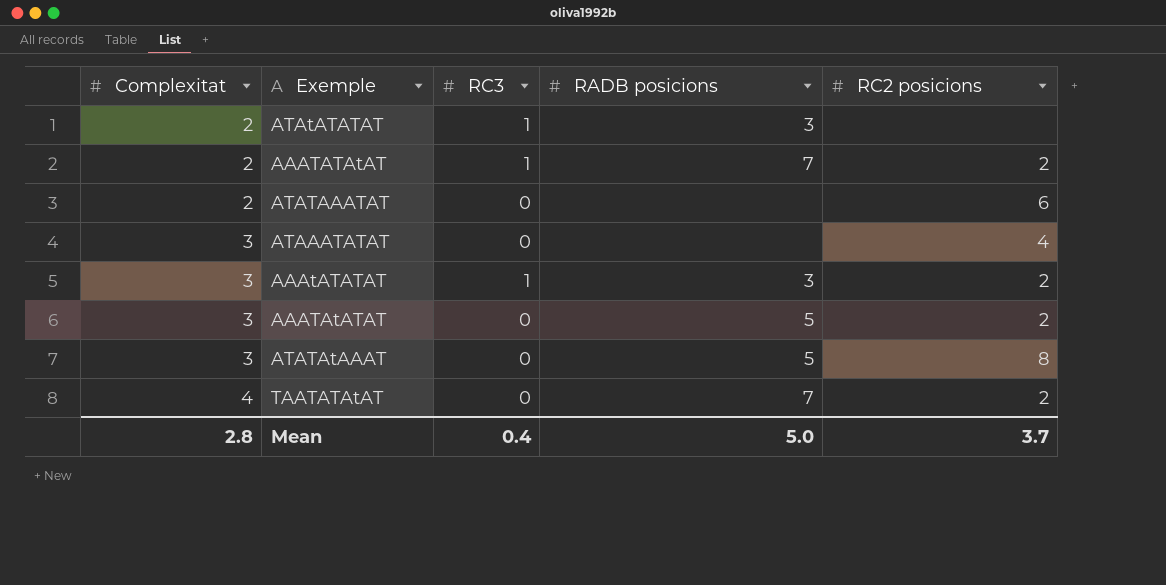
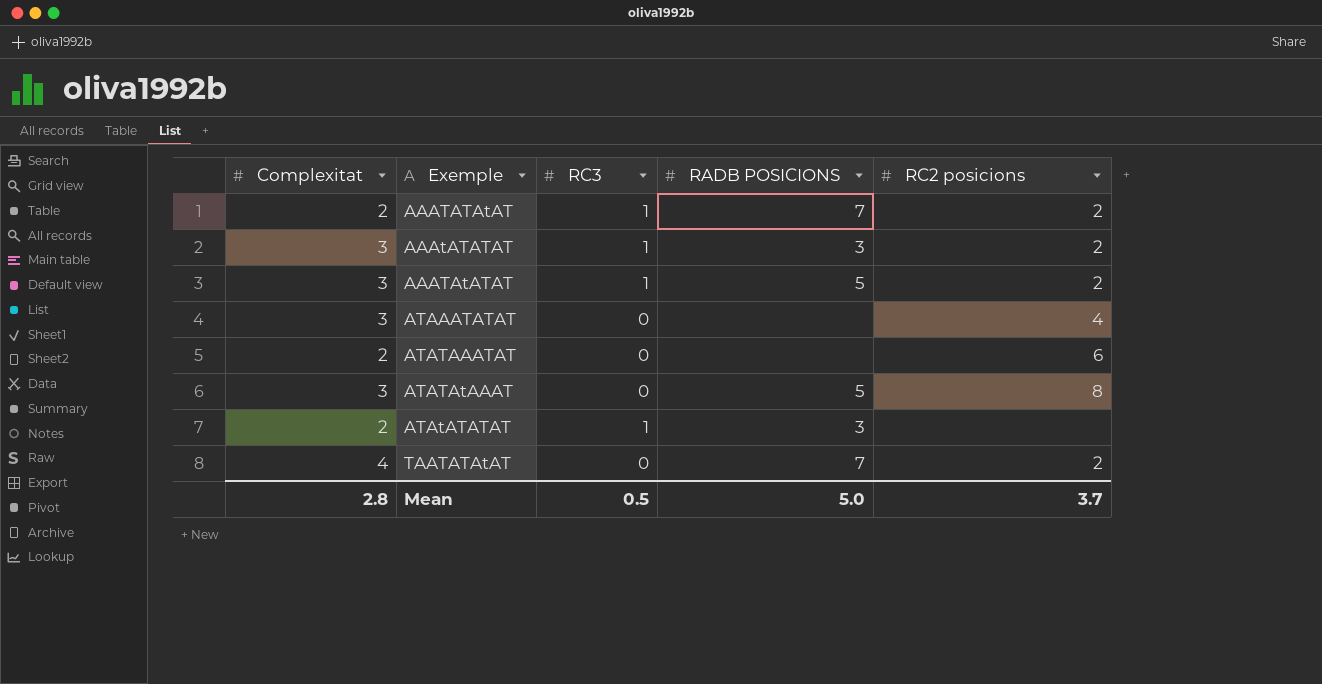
row order: Complexitat ascending -> Exemple ascending
column name: RADB posicions -> RADB POSICIONS
AAATAtATAT | RC3: 0 -> 1
Mean | RC3: 0.4 -> 0.5

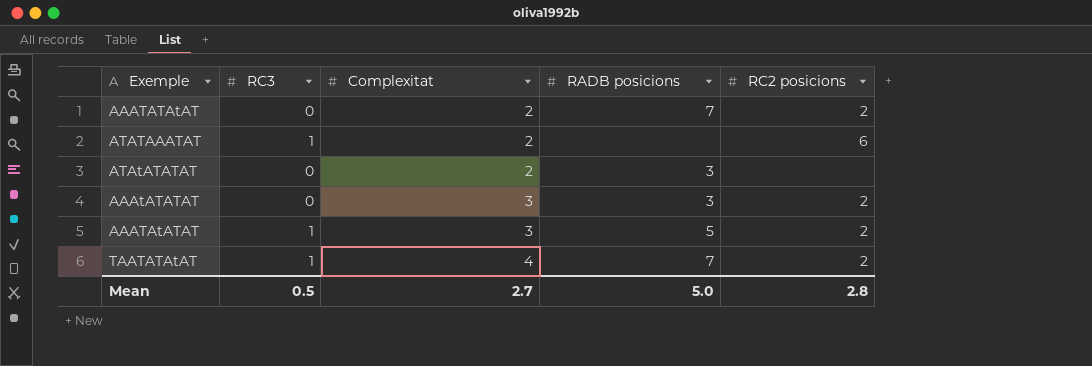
row order: Exemple ascending -> Complexitat ascending
column Complexitat | position: 1 -> 3
column name: RADB POSICIONS -> RADB posicions
row ATAAATATAT: 3 | 0 | none | 4 -> none
row ATATAtAAAT: 3 | 0 | 5 | 8 -> none
AAATATAtAT | RC3: 1 -> 0
ATATAAATAT | RC3: 0 -> 1
ATAtATATAT | RC3: 1 -> 0
AAAtATATAT | RC3: 1 -> 0
TAATATAtAT | RC3: 0 -> 1
Mean | Complexitat: 2.8 -> 2.7
Mean | RC2 posicions: 3.7 -> 2.8

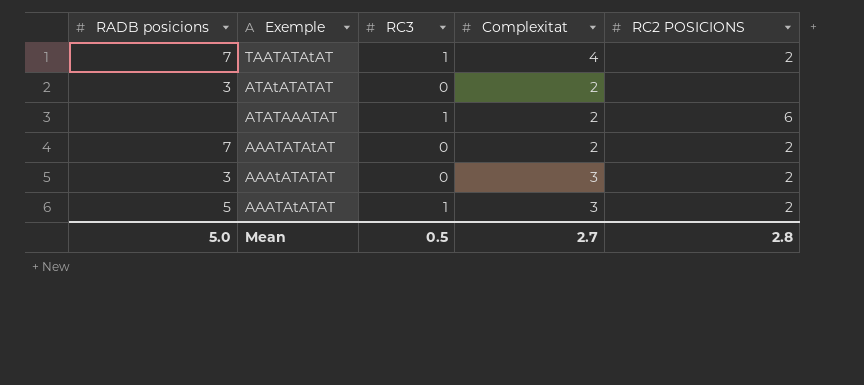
row order: Complexitat ascending -> Exemple descending
column RADB posicions | position: 4 -> 1
column name: RC2 posicions -> RC2 POSICIONS

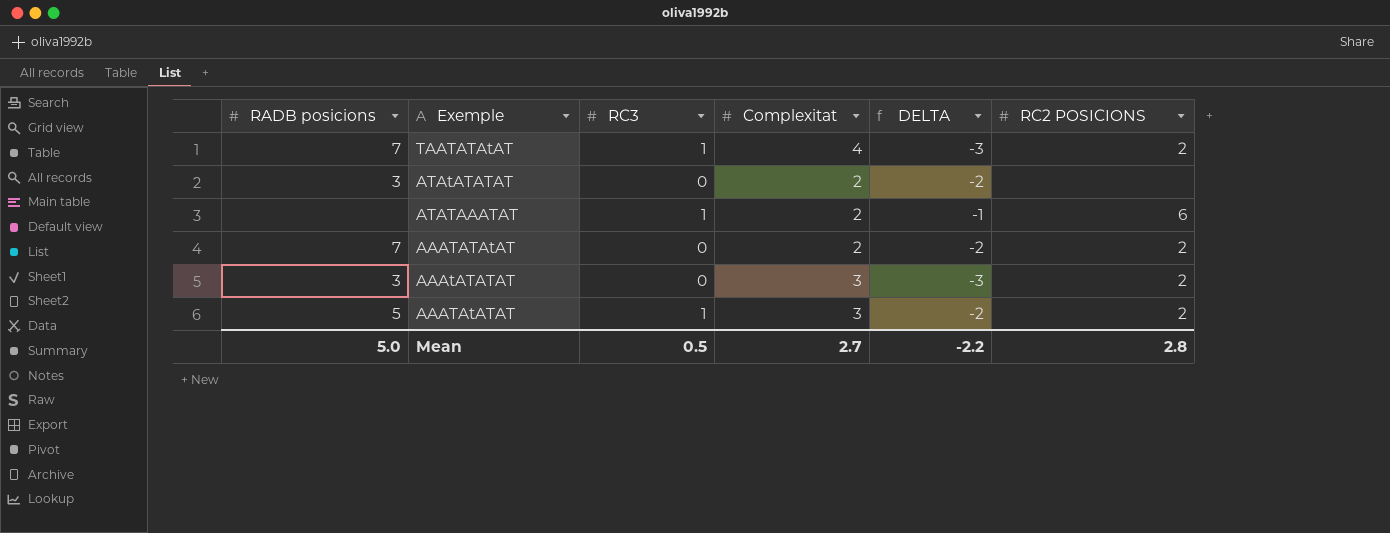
column DELTA | formula: none -> [RC3] - [Complexitat]

